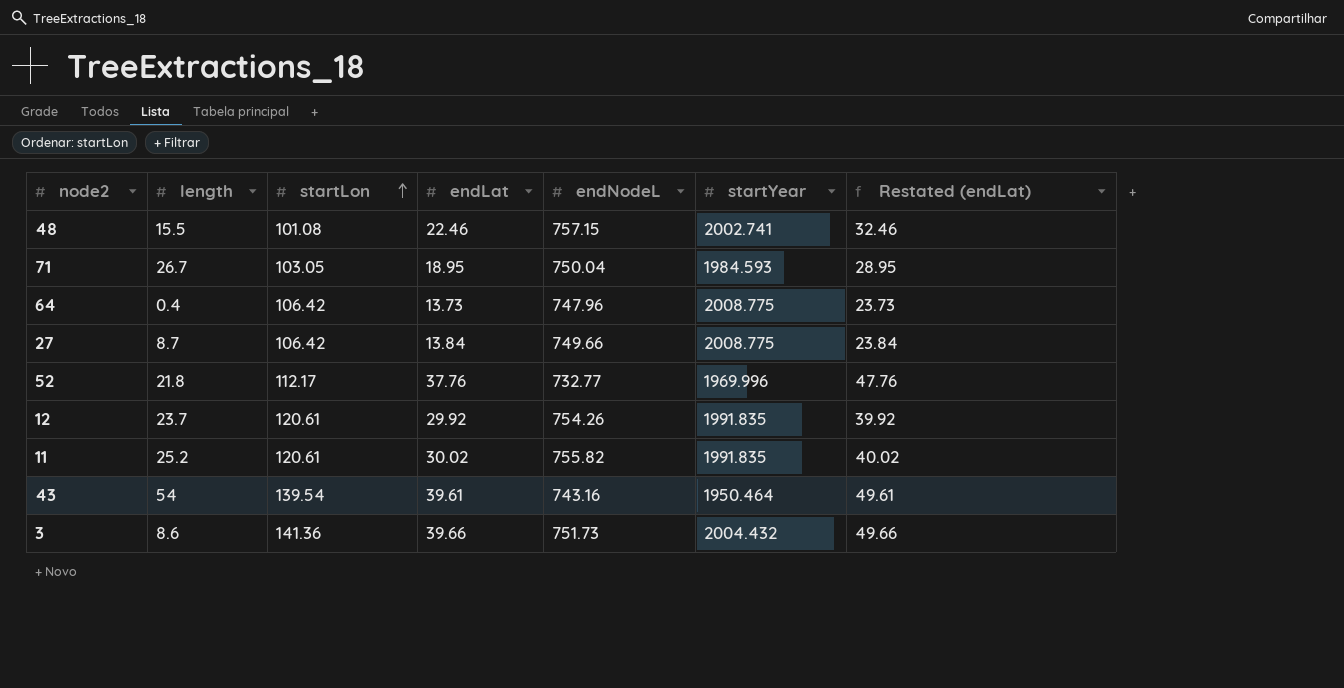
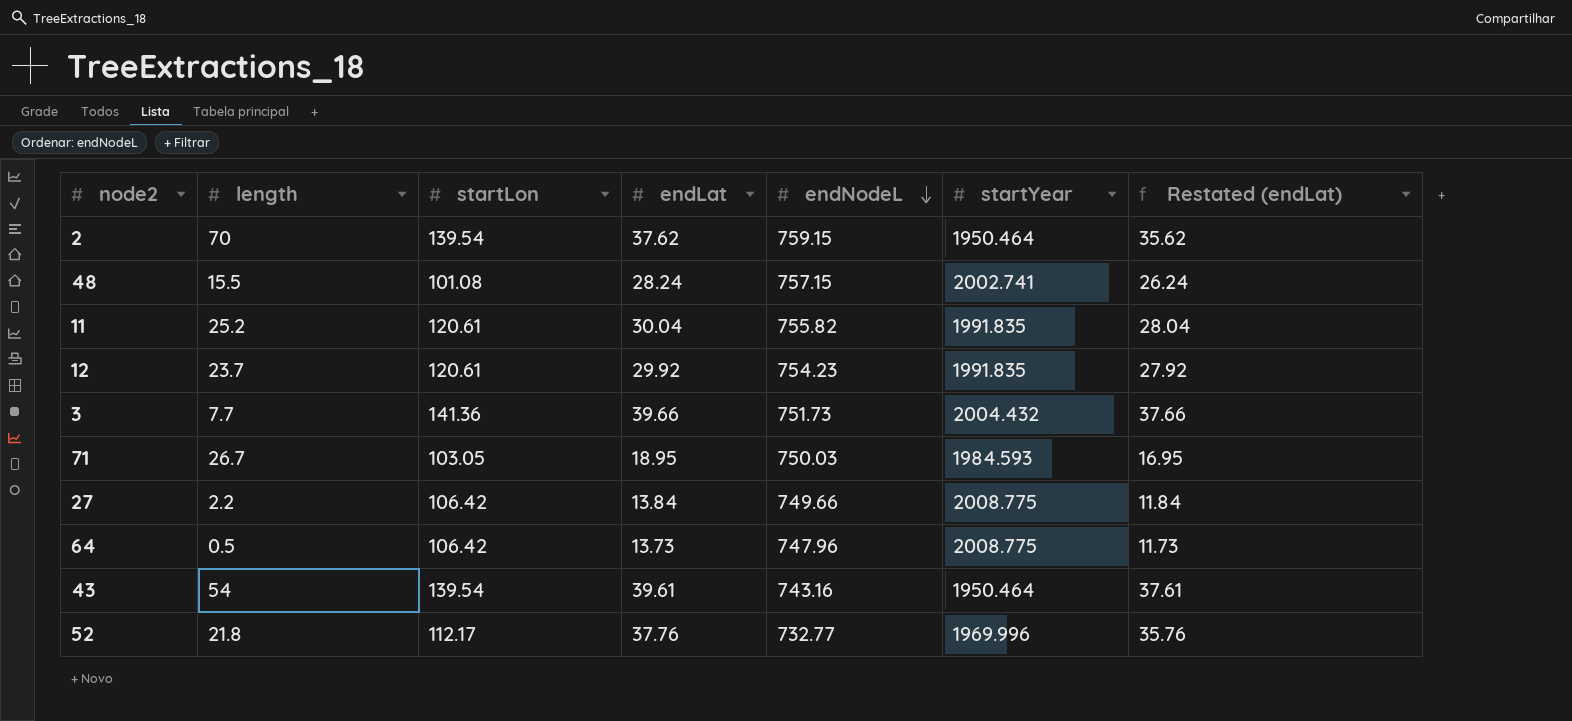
row order: startLon ascending -> endNodeL descending
column Restated (endLat) | formula: [endLat] + 10 -> [endLat] - 2
row 2: none -> 70 | 139.54 | 37.62 | 759.15 | 1950.464 | 35.62
48 | endLat: 22.46 -> 28.24
11 | endLat: 30.02 -> 30.04
12 | endNodeL: 754.26 -> 754.23
3 | length: 8.6 -> 7.7
71 | endNodeL: 750.04 -> 750.03
27 | length: 8.7 -> 2.2
64 | length: 0.4 -> 0.5

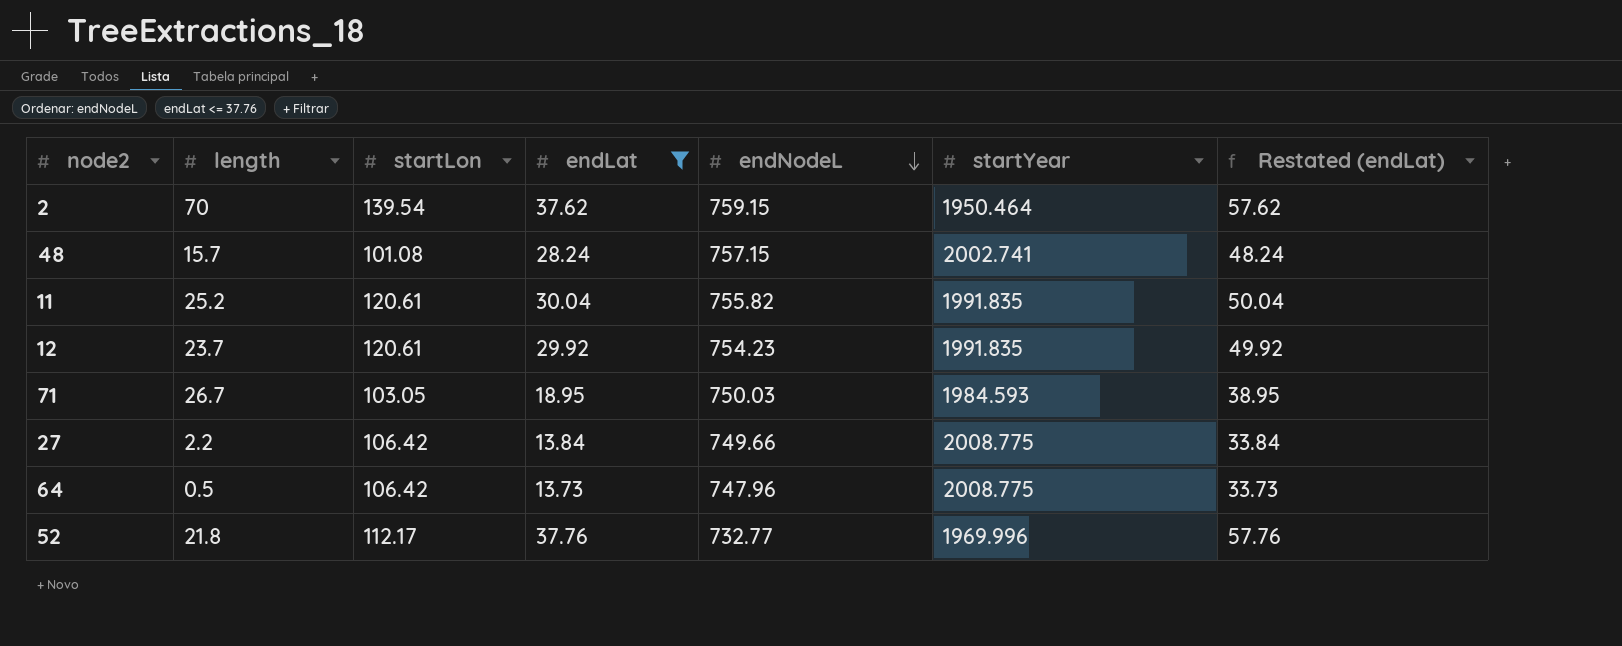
filter: none -> endLat <= 37.76
column Restated (endLat) | formula: [endLat] - 2 -> [endLat] + 20
48 | length: 15.5 -> 15.7

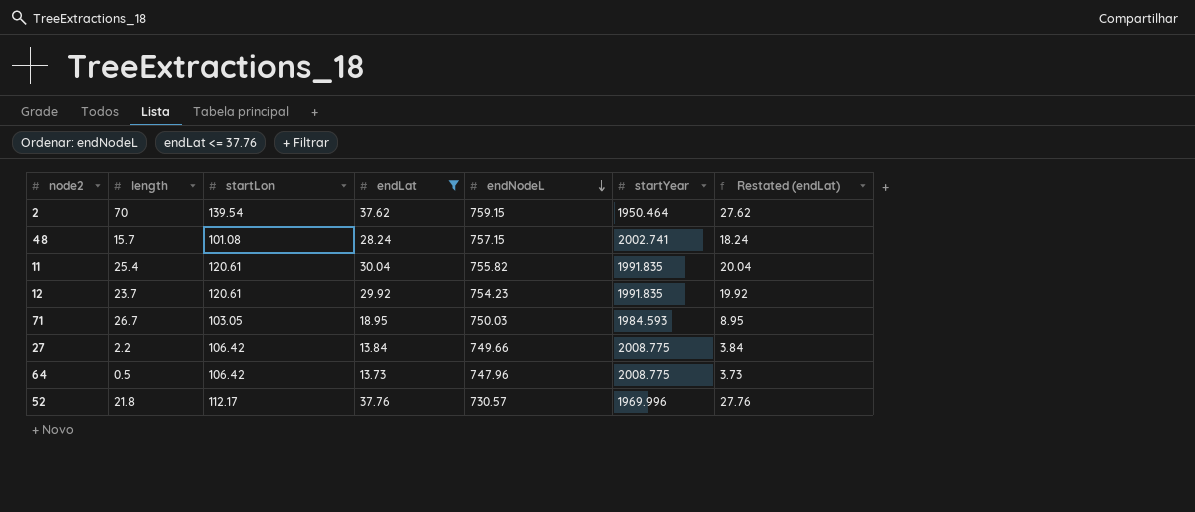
column Restated (endLat) | formula: [endLat] + 20 -> [endLat] - 10
11 | length: 25.2 -> 25.4
52 | endNodeL: 732.77 -> 730.57

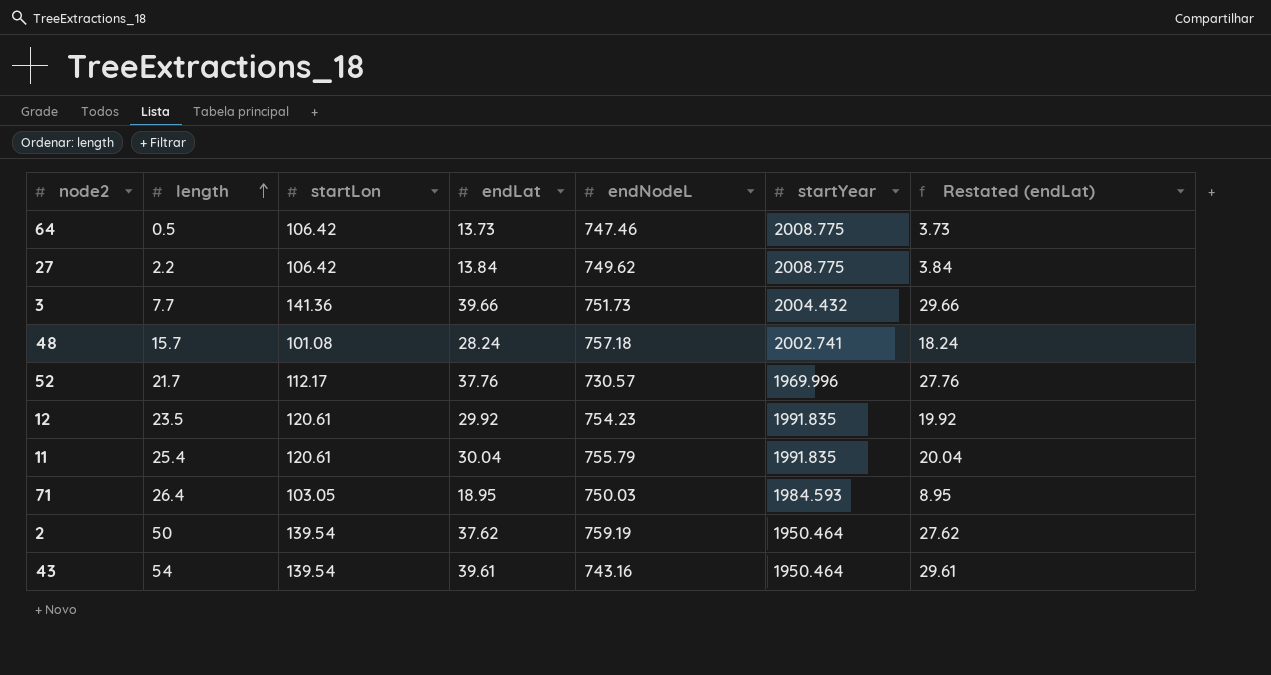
filter: endLat <= 37.76 -> none
row order: endNodeL descending -> length ascending
64 | endNodeL: 747.96 -> 747.46
27 | endNodeL: 749.66 -> 749.62
48 | endNodeL: 757.15 -> 757.18
52 | length: 21.8 -> 21.7
12 | length: 23.7 -> 23.5
11 | endNodeL: 755.82 -> 755.79
71 | length: 26.7 -> 26.4
2 | length: 70 -> 50
2 | endNodeL: 759.15 -> 759.19

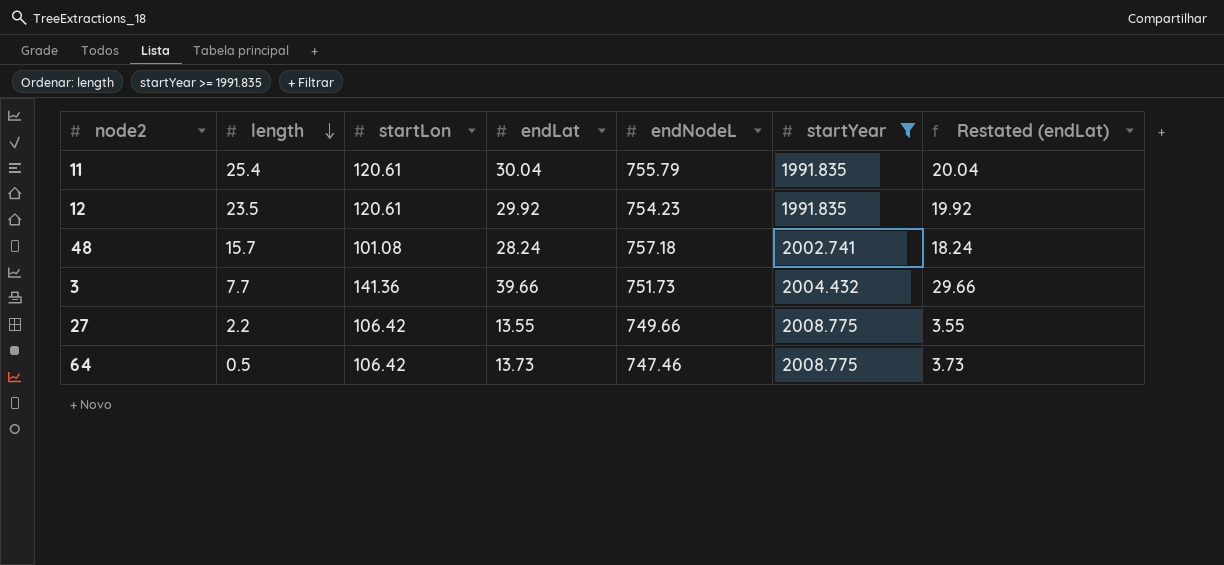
filter: none -> startYear >= 1991.835
row order: length ascending -> length descending
27 | endLat: 13.84 -> 13.55
27 | endNodeL: 749.62 -> 749.66
27 | Restated (endLat): 3.84 -> 3.55

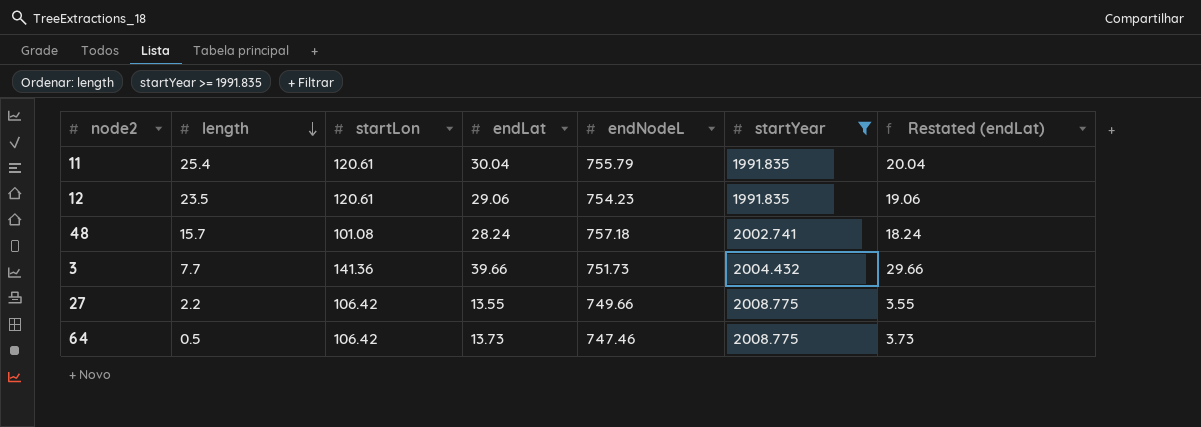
12 | endLat: 29.92 -> 29.06
12 | Restated (endLat): 19.92 -> 19.06

